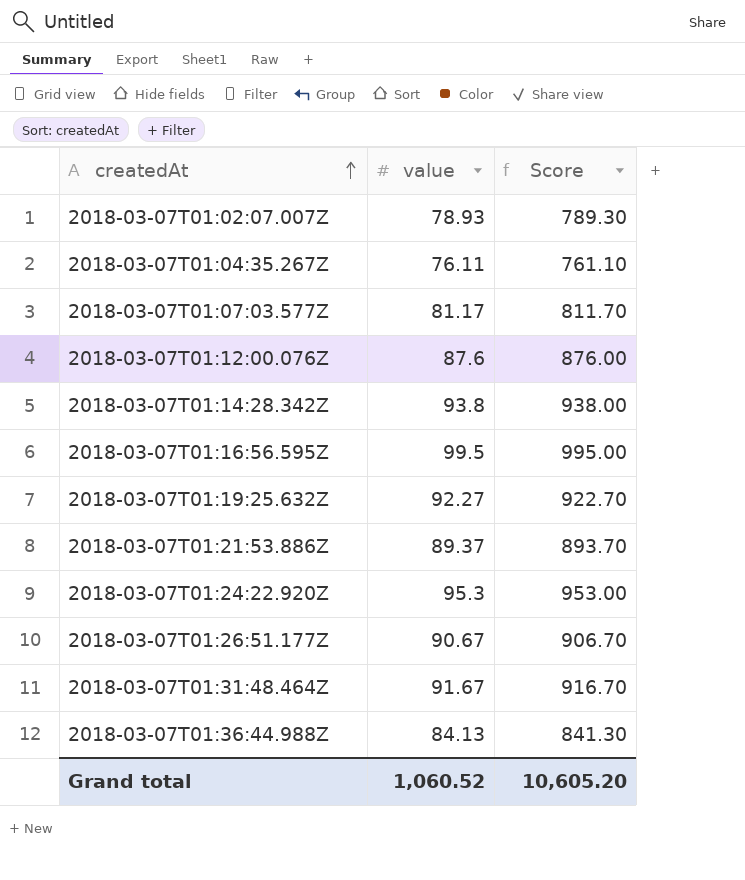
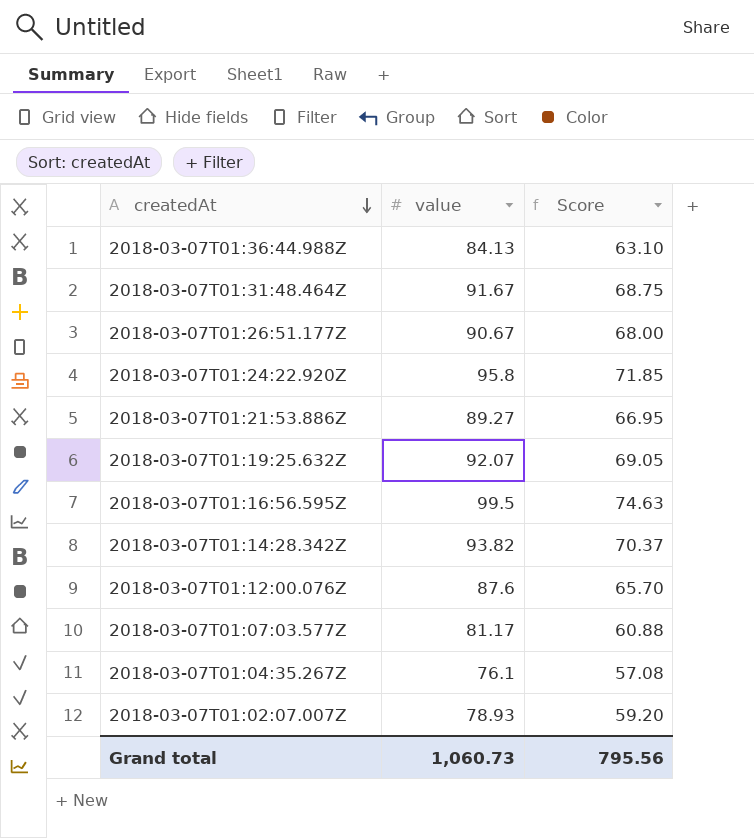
row order: createdAt ascending -> createdAt descending
column Score | formula: [value] * 10 -> [value] * 0.75
2018-03-07T01:24:22.920Z | value: 95.3 -> 95.8
2018-03-07T01:21:53.886Z | value: 89.37 -> 89.27
2018-03-07T01:19:25.632Z | value: 92.27 -> 92.07
2018-03-07T01:14:28.342Z | value: 93.8 -> 93.82
2018-03-07T01:04:35.267Z | value: 76.11 -> 76.1
Grand total | value: 1,060.52 -> 1,060.73
Grand total | Score: 10,605.20 -> 795.56

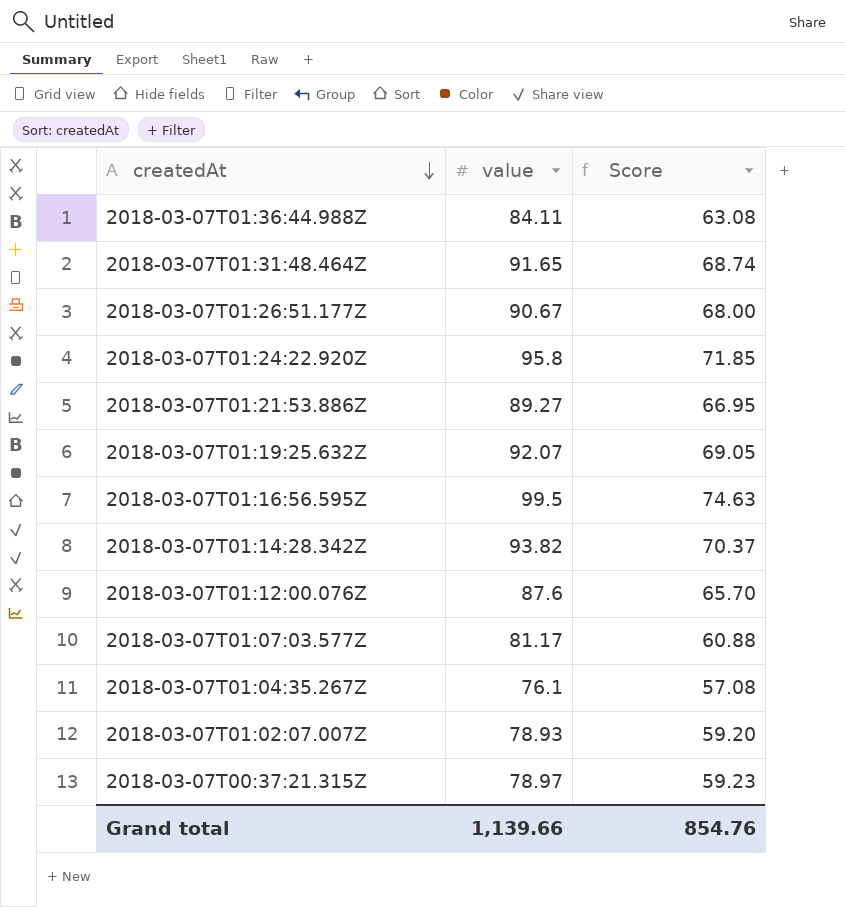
2018-03-07T01:36:44.988Z | value: 84.13 -> 84.11
2018-03-07T01:36:44.988Z | Score: 63.10 -> 63.08
2018-03-07T01:31:48.464Z | value: 91.67 -> 91.65
2018-03-07T01:31:48.464Z | Score: 68.75 -> 68.74
row 2018-03-07T00:37:21.315Z: none -> 78.97 | 59.23
Grand total | value: 1,060.73 -> 1,139.66
Grand total | Score: 795.56 -> 854.76

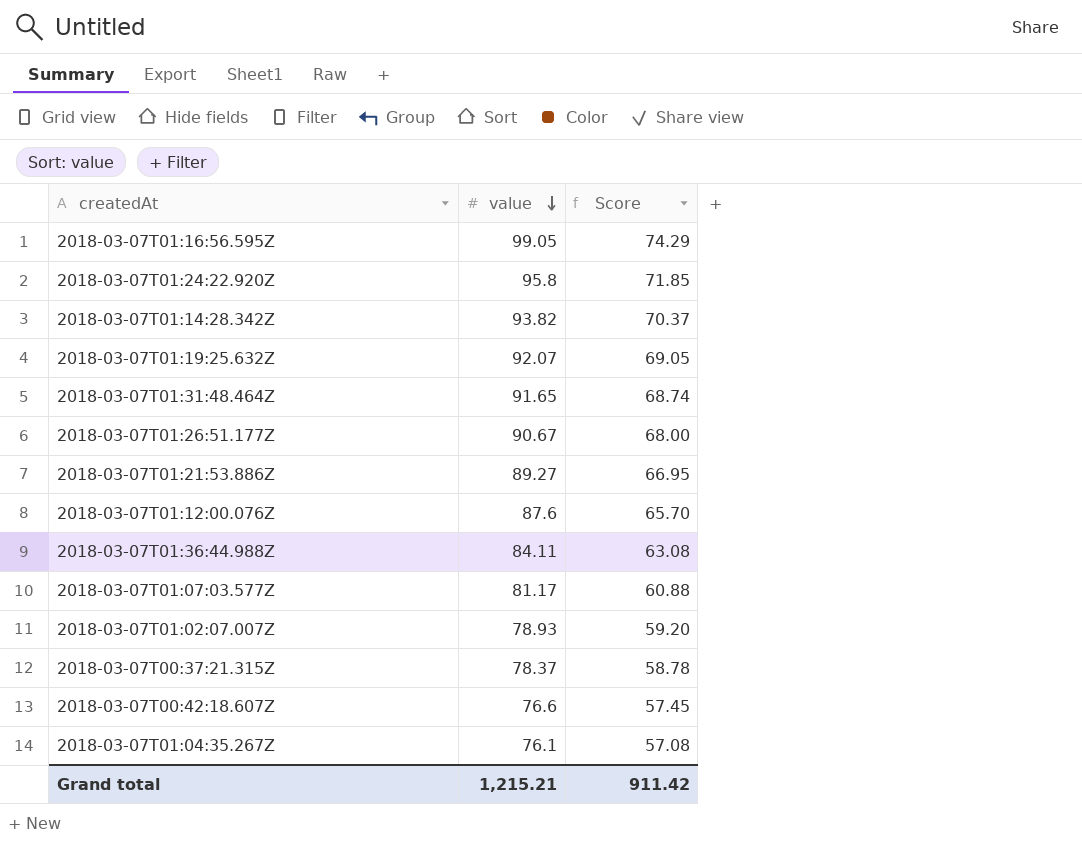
row order: createdAt descending -> value descending
2018-03-07T01:16:56.595Z | value: 99.5 -> 99.05
2018-03-07T01:16:56.595Z | Score: 74.63 -> 74.29
2018-03-07T00:37:21.315Z | value: 78.97 -> 78.37
2018-03-07T00:37:21.315Z | Score: 59.23 -> 58.78
row 2018-03-07T00:42:18.607Z: none -> 76.6 | 57.45
Grand total | value: 1,139.66 -> 1,215.21
Grand total | Score: 854.76 -> 911.42

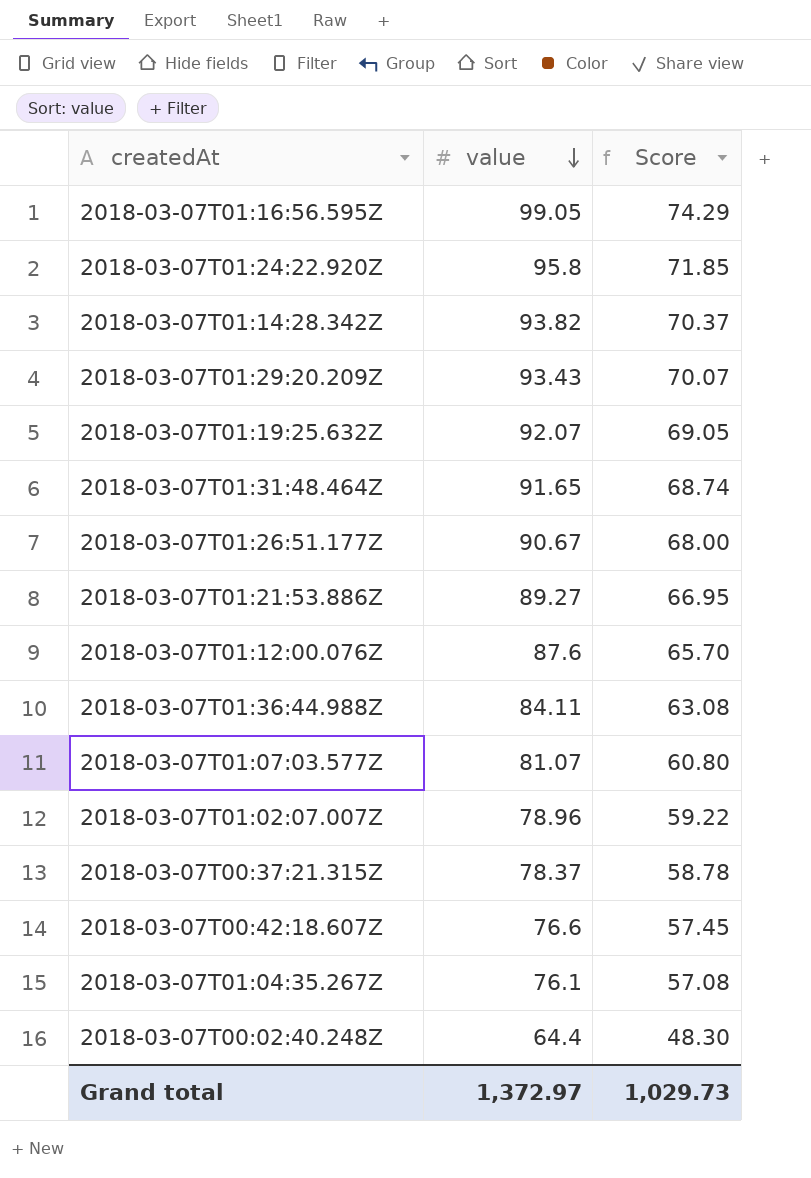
row 2018-03-07T01:29:20.209Z: none -> 93.43 | 70.07
2018-03-07T01:07:03.577Z | value: 81.17 -> 81.07
2018-03-07T01:07:03.577Z | Score: 60.88 -> 60.80
2018-03-07T01:02:07.007Z | value: 78.93 -> 78.96
2018-03-07T01:02:07.007Z | Score: 59.20 -> 59.22
row 2018-03-07T00:02:40.248Z: none -> 64.4 | 48.30
Grand total | value: 1,215.21 -> 1,372.97
Grand total | Score: 911.42 -> 1,029.73

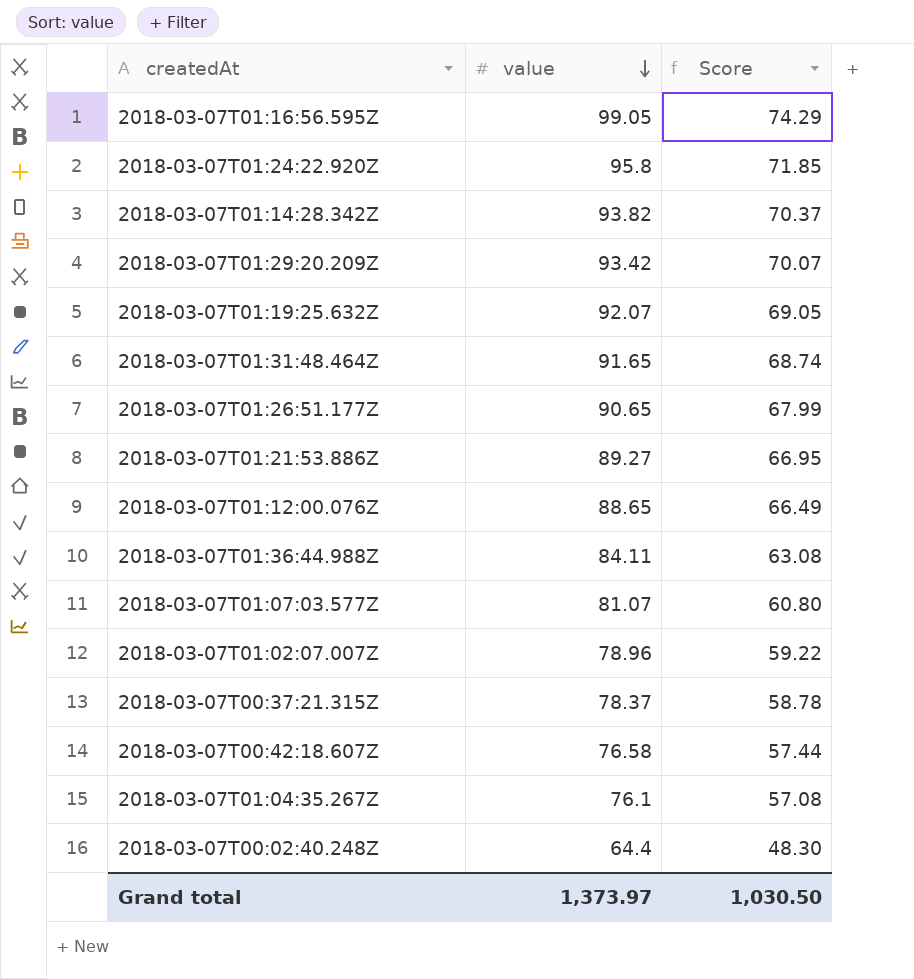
2018-03-07T01:29:20.209Z | value: 93.43 -> 93.42
2018-03-07T01:26:51.177Z | value: 90.67 -> 90.65
2018-03-07T01:26:51.177Z | Score: 68.00 -> 67.99
2018-03-07T01:12:00.076Z | value: 87.6 -> 88.65
2018-03-07T01:12:00.076Z | Score: 65.70 -> 66.49
2018-03-07T00:42:18.607Z | value: 76.6 -> 76.58
2018-03-07T00:42:18.607Z | Score: 57.45 -> 57.44
Grand total | value: 1,372.97 -> 1,373.97
Grand total | Score: 1,029.73 -> 1,030.50

